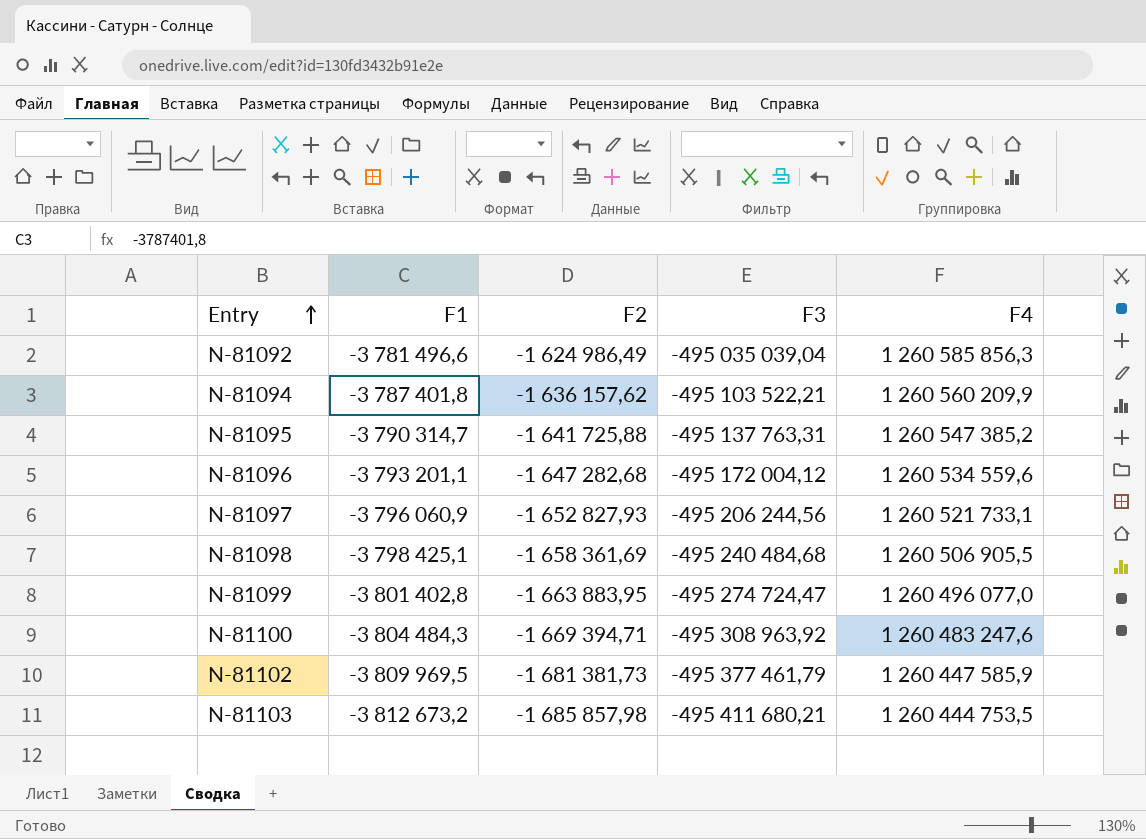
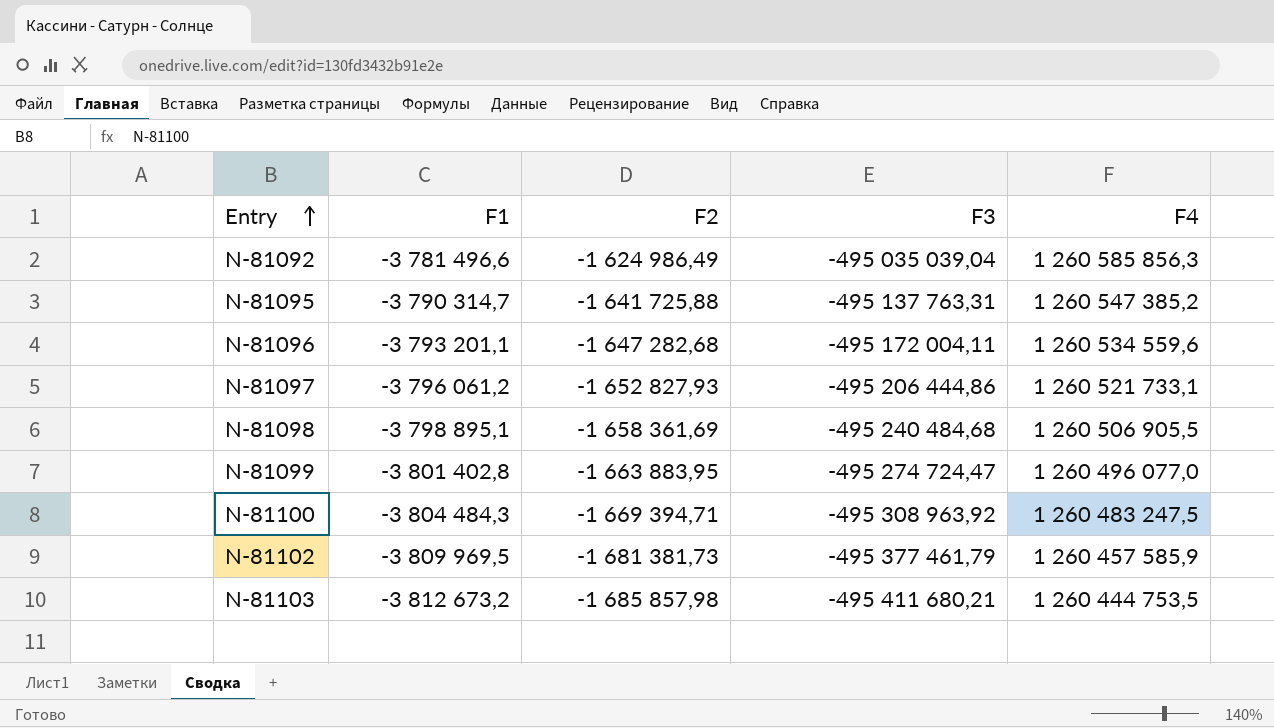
row N-81094: -3 787 401,8 | -1 636 157,62 | -495 103 522,21 | 1 260 560 209,9 -> none
N-81096 | F3: -495 172 004,12 -> -495 172 004,11
N-81097 | F1: -3 796 060,9 -> -3 796 061,2
N-81097 | F3: -495 206 244,56 -> -495 206 444,86
N-81098 | F1: -3 798 425,1 -> -3 798 895,1
N-81100 | F4: 1 260 483 247,6 -> 1 260 483 247,5
N-81102 | F4: 1 260 447 585,9 -> 1 260 457 585,9

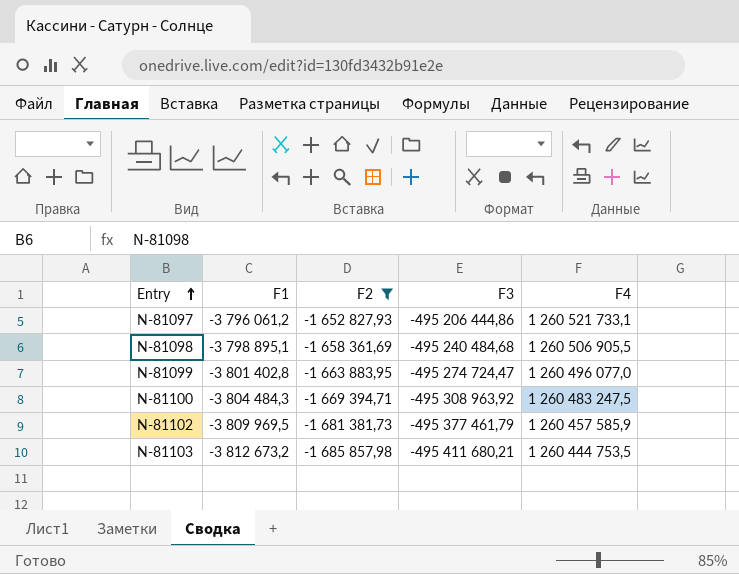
filter: none -> F2 <= -1 652 827,93

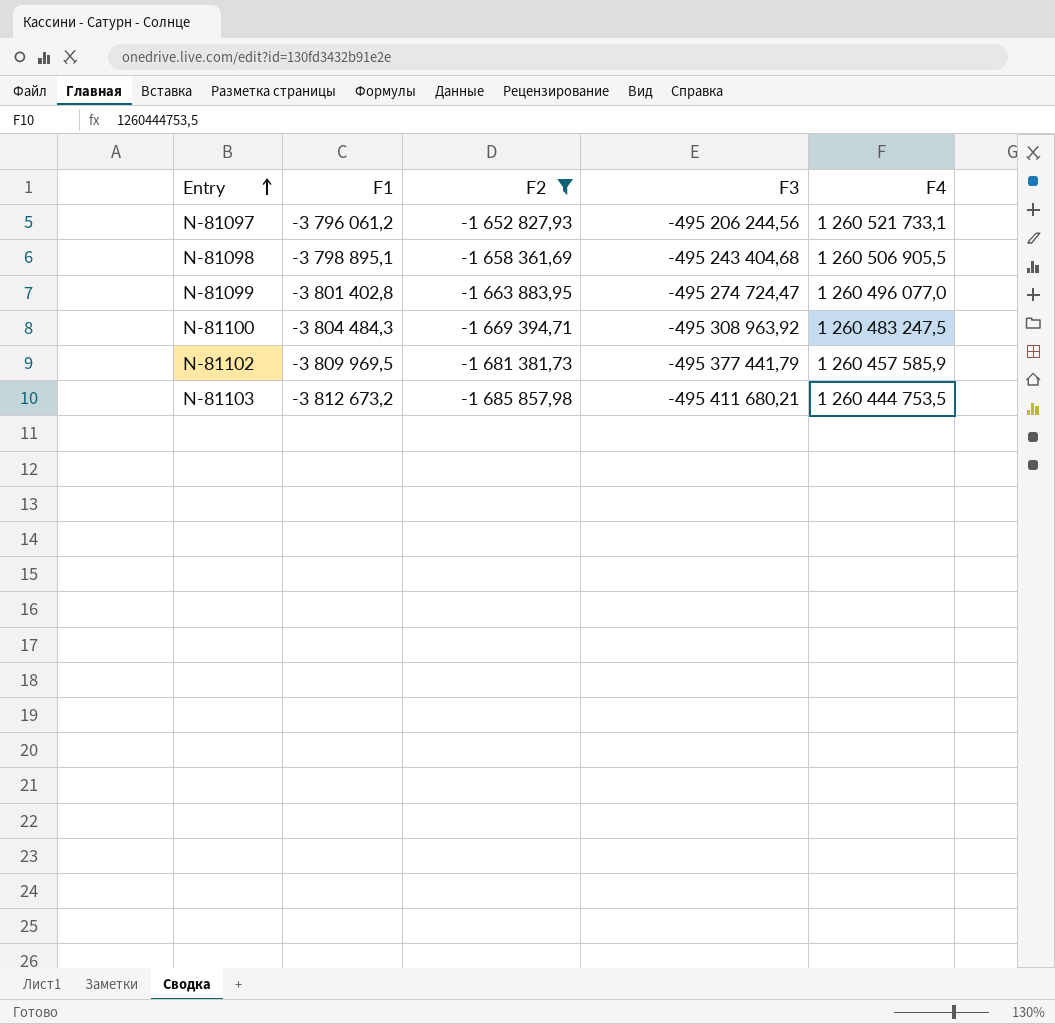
N-81097 | F3: -495 206 444,86 -> -495 206 244,56
N-81098 | F3: -495 240 484,68 -> -495 243 404,68
N-81102 | F3: -495 377 461,79 -> -495 377 441,79

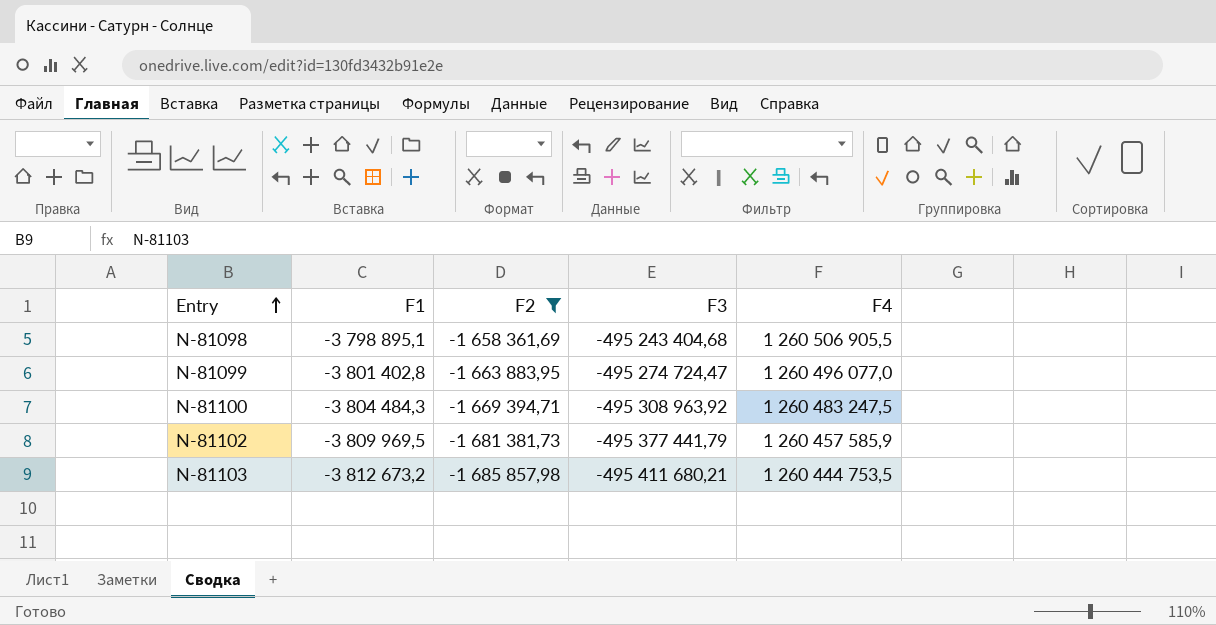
row N-81097: -3 796 061,2 | -1 652 827,93 | -495 206 244,56 | 1 260 521 733,1 -> none

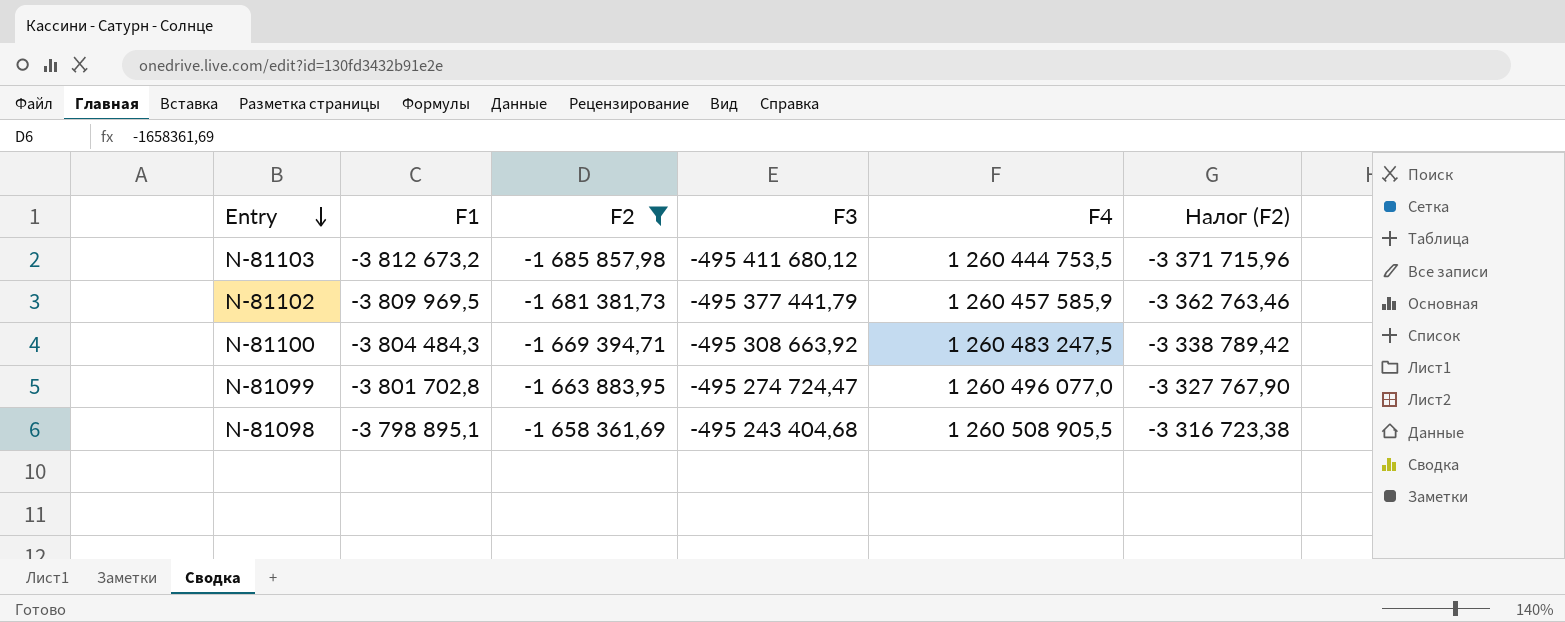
row order: Entry ascending -> Entry descending
column Налог (F2) | formula: none -> [F2] * 2
N-81103 | F3: -495 411 680,21 -> -495 411 680,12
N-81100 | F3: -495 308 963,92 -> -495 308 663,92
N-81099 | F1: -3 801 402,8 -> -3 801 702,8
N-81098 | F4: 1 260 506 905,5 -> 1 260 508 905,5

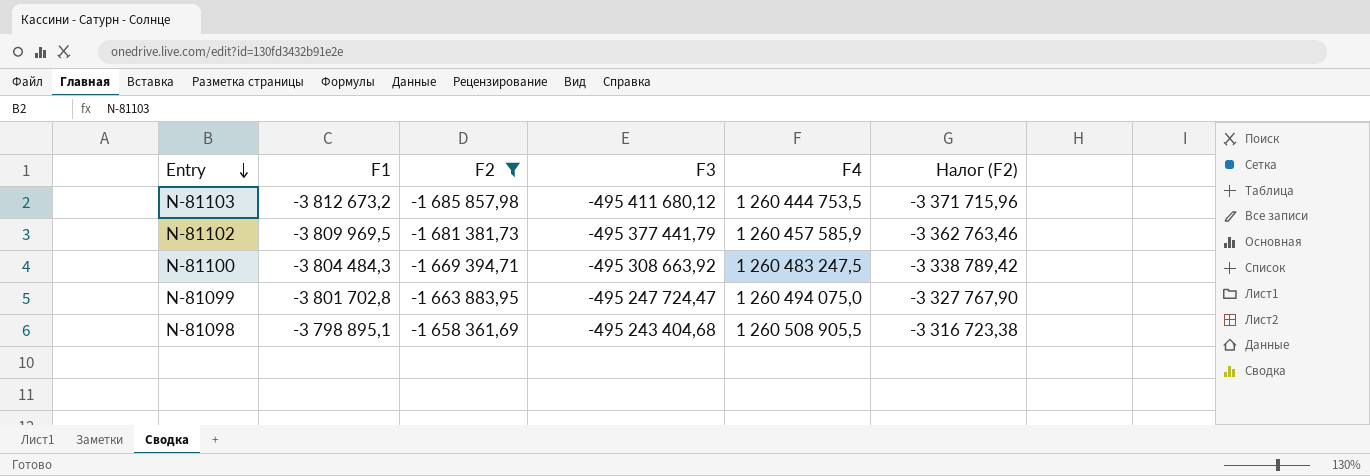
N-81099 | F3: -495 274 724,47 -> -495 247 724,47
N-81099 | F4: 1 260 496 077,0 -> 1 260 494 075,0

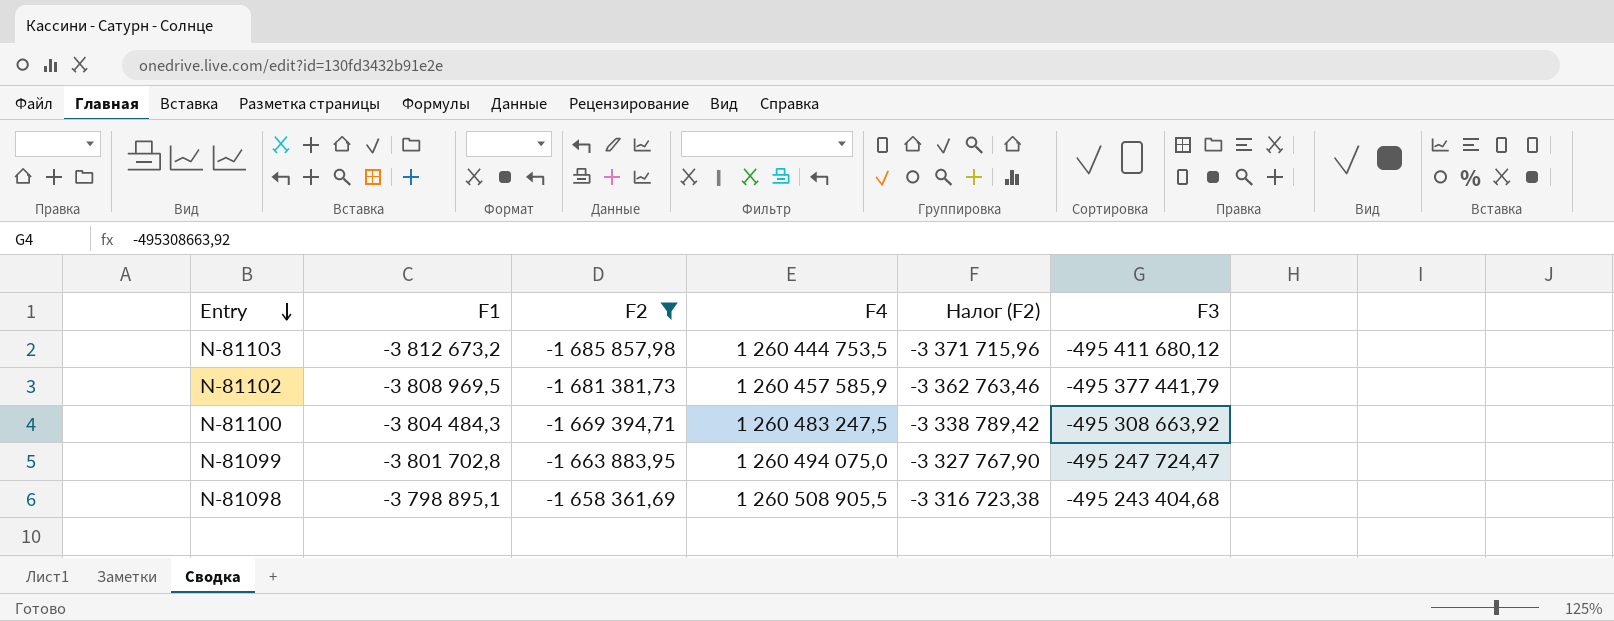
column F3 | position: 4 -> 6
N-81102 | F1: -3 809 969,5 -> -3 808 969,5

